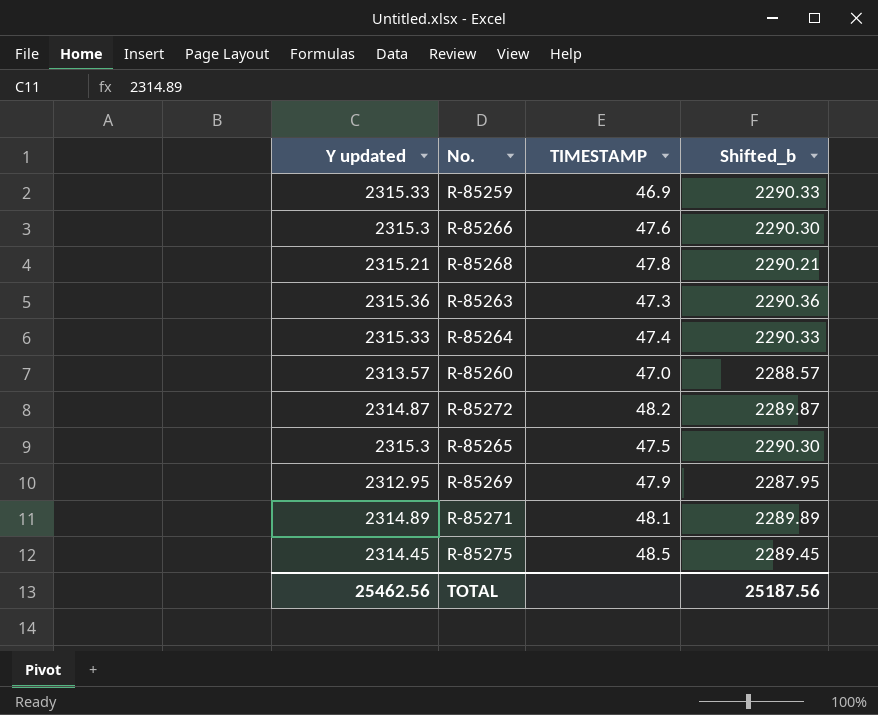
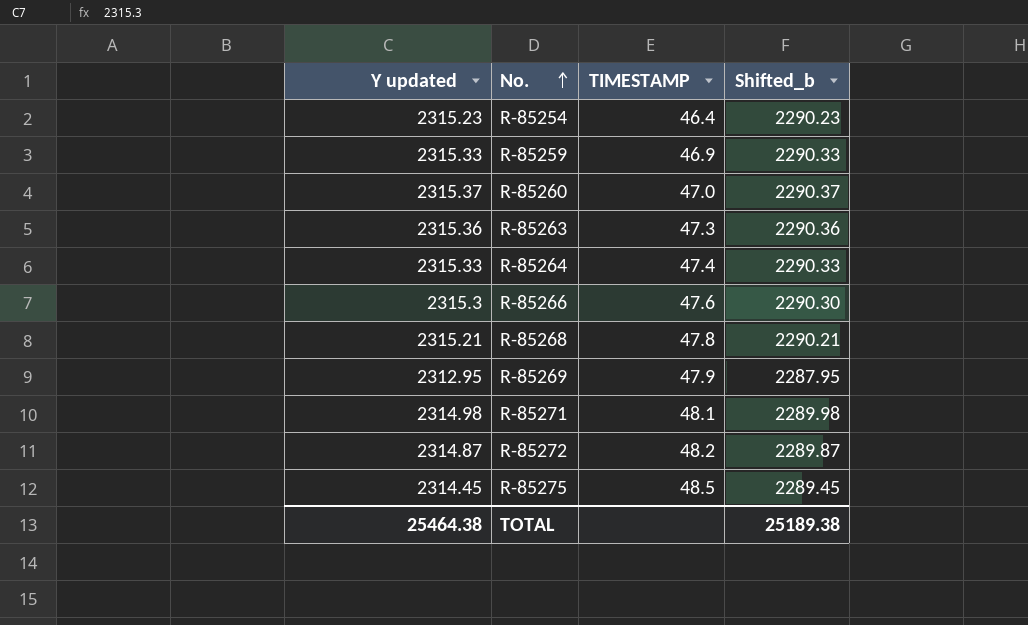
row order: none -> No. ascending
row R-85265: 2315.3 | 47.5 | 2290.30 -> none
row R-85254: none -> 2315.23 | 46.4 | 2290.23
R-85260 | Y updated: 2313.57 -> 2315.37
R-85260 | Shifted_b: 2288.57 -> 2290.37
R-85271 | Y updated: 2314.89 -> 2314.98
R-85271 | Shifted_b: 2289.89 -> 2289.98
TOTAL | Y updated: 25462.56 -> 25464.38
TOTAL | Shifted_b: 25187.56 -> 25189.38

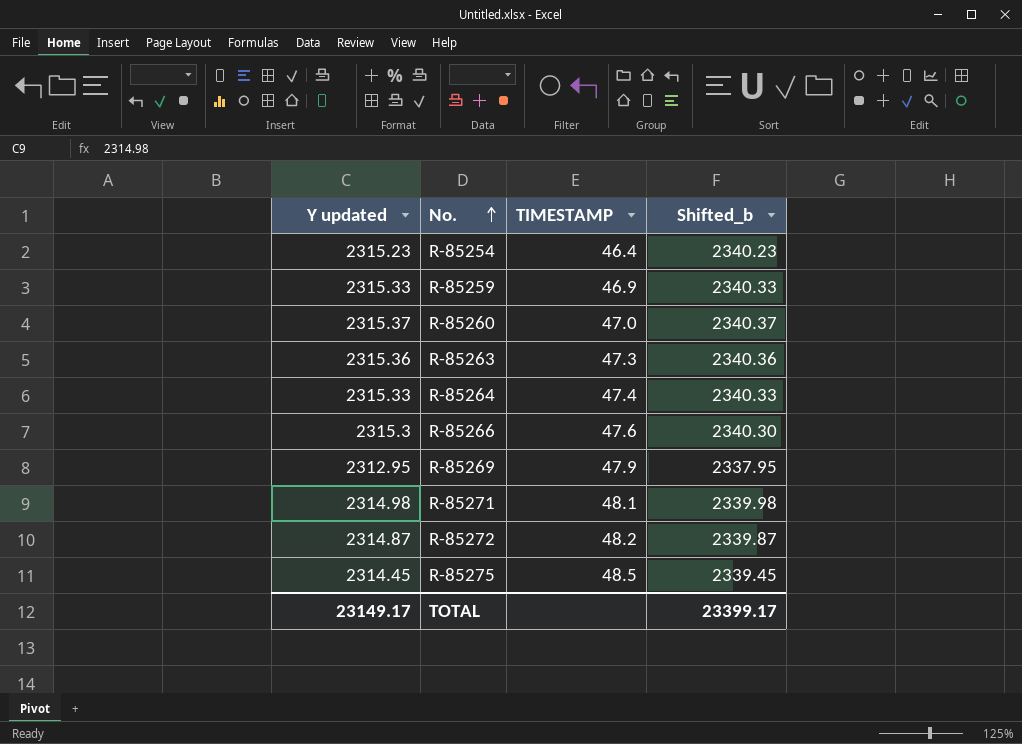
column Shifted_b | formula: [Y updated] - 25 -> [Y updated] + 25
row R-85268: 2315.21 | 47.8 | 2290.21 -> none
TOTAL | Y updated: 25464.38 -> 23149.17
TOTAL | Shifted_b: 25189.38 -> 23399.17

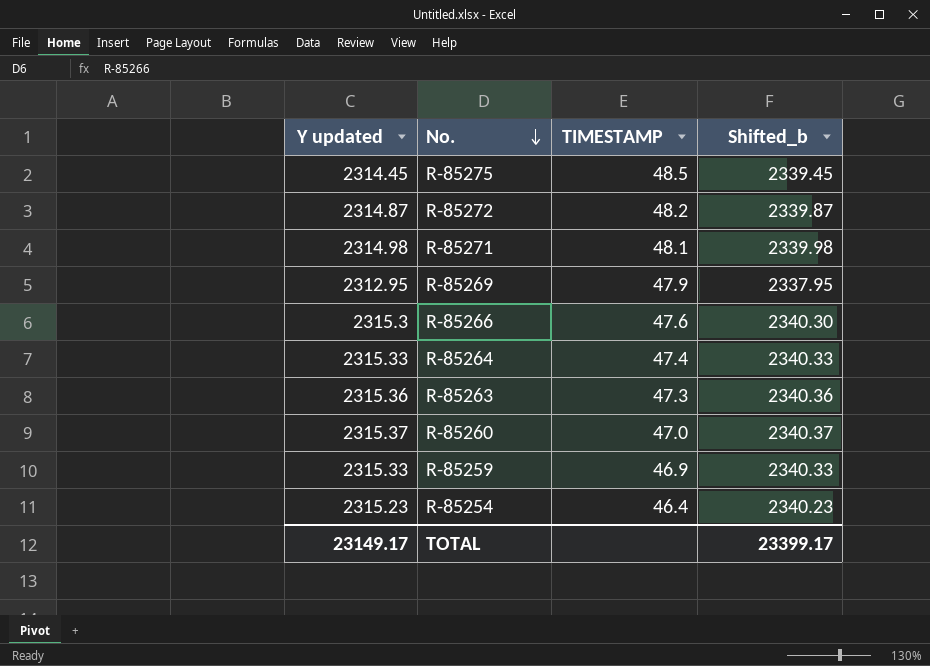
row order: No. ascending -> No. descending

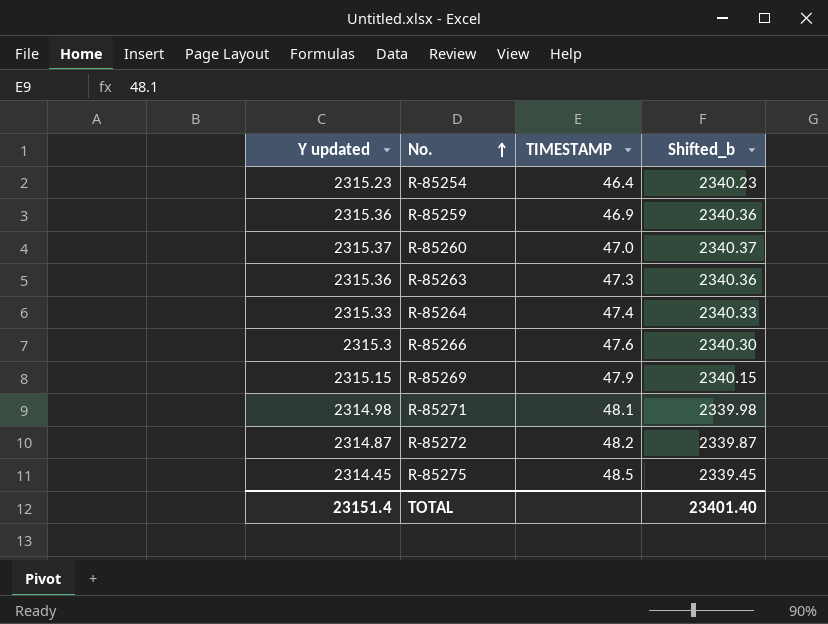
row order: No. descending -> No. ascending
R-85259 | Y updated: 2315.33 -> 2315.36
R-85259 | Shifted_b: 2340.33 -> 2340.36
R-85269 | Y updated: 2312.95 -> 2315.15
R-85269 | Shifted_b: 2337.95 -> 2340.15
TOTAL | Y updated: 23149.17 -> 23151.4
TOTAL | Shifted_b: 23399.17 -> 23401.40

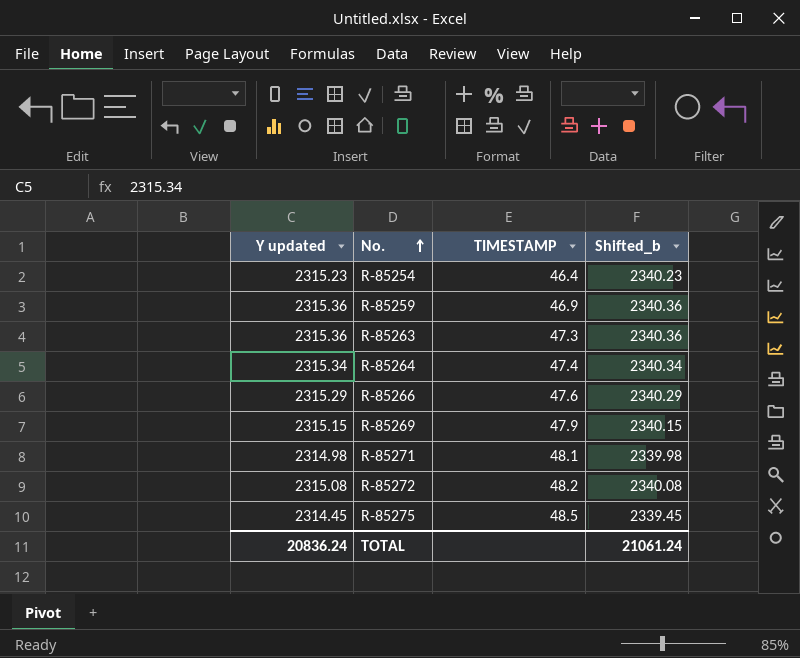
row R-85260: 2315.37 | 47.0 | 2340.37 -> none
R-85264 | Y updated: 2315.33 -> 2315.34
R-85264 | Shifted_b: 2340.33 -> 2340.34
R-85266 | Y updated: 2315.3 -> 2315.29
R-85266 | Shifted_b: 2340.30 -> 2340.29
R-85272 | Y updated: 2314.87 -> 2315.08
R-85272 | Shifted_b: 2339.87 -> 2340.08
TOTAL | Y updated: 23151.4 -> 20836.24
TOTAL | Shifted_b: 23401.40 -> 21061.24

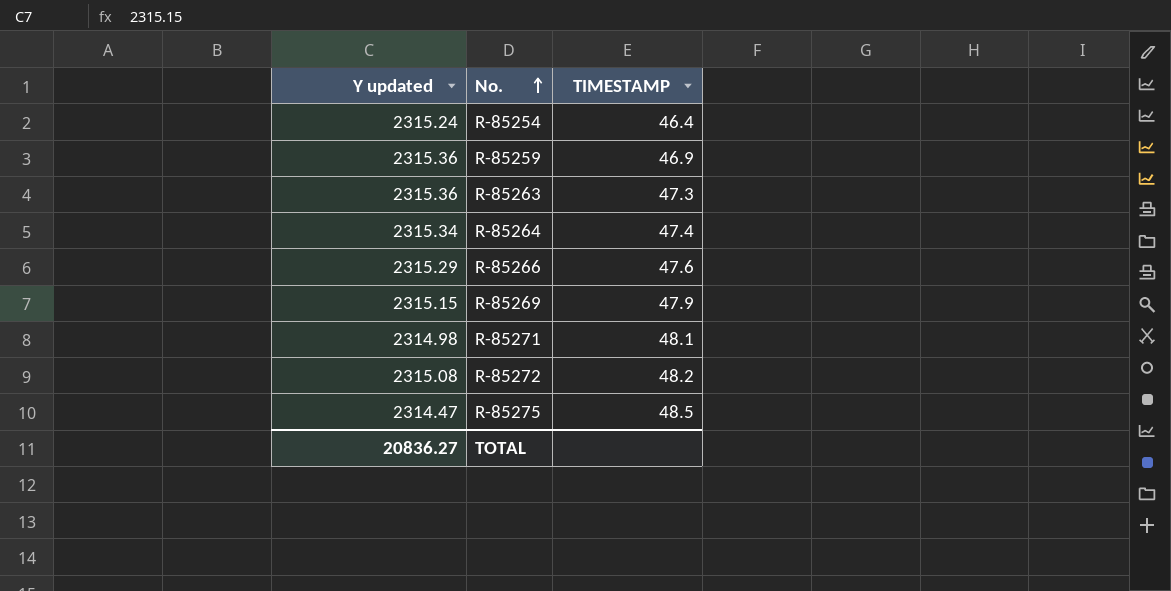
column Shifted_b | formula: [Y updated] + 25 -> none
R-85254 | Y updated: 2315.23 -> 2315.24
R-85275 | Y updated: 2314.45 -> 2314.47
TOTAL | Y updated: 20836.24 -> 20836.27

